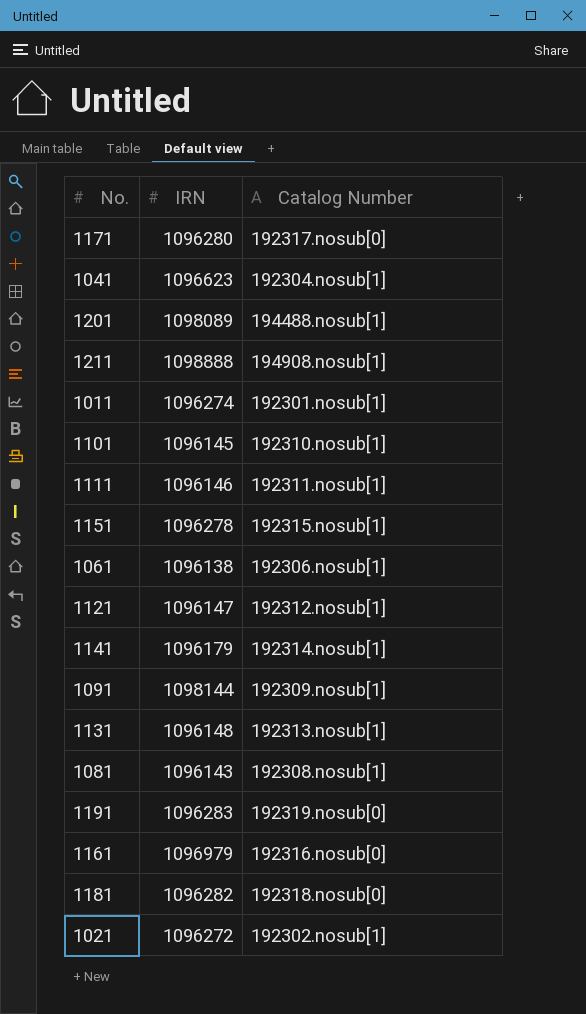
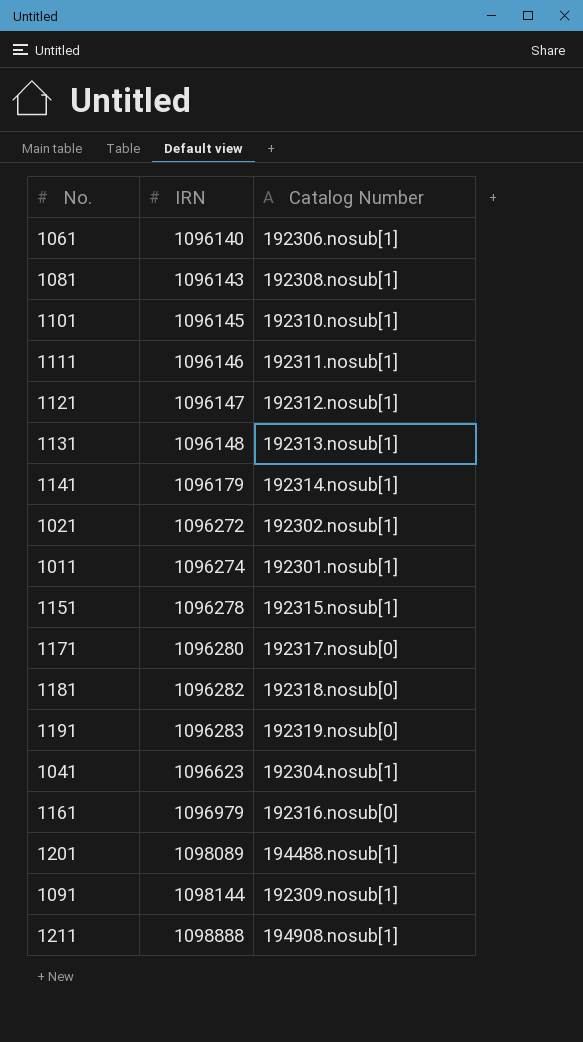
row order: none -> IRN ascending
1061 | IRN: 1096138 -> 1096140

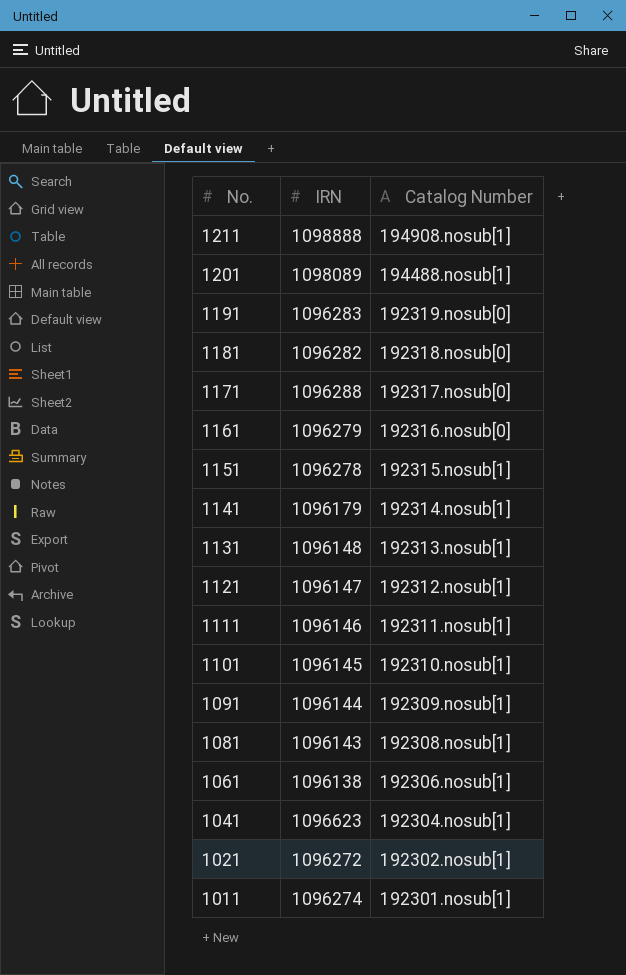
row order: IRN ascending -> No. descending
1171 | IRN: 1096280 -> 1096288
1161 | IRN: 1096979 -> 1096279
1091 | IRN: 1098144 -> 1096144
1061 | IRN: 1096140 -> 1096138

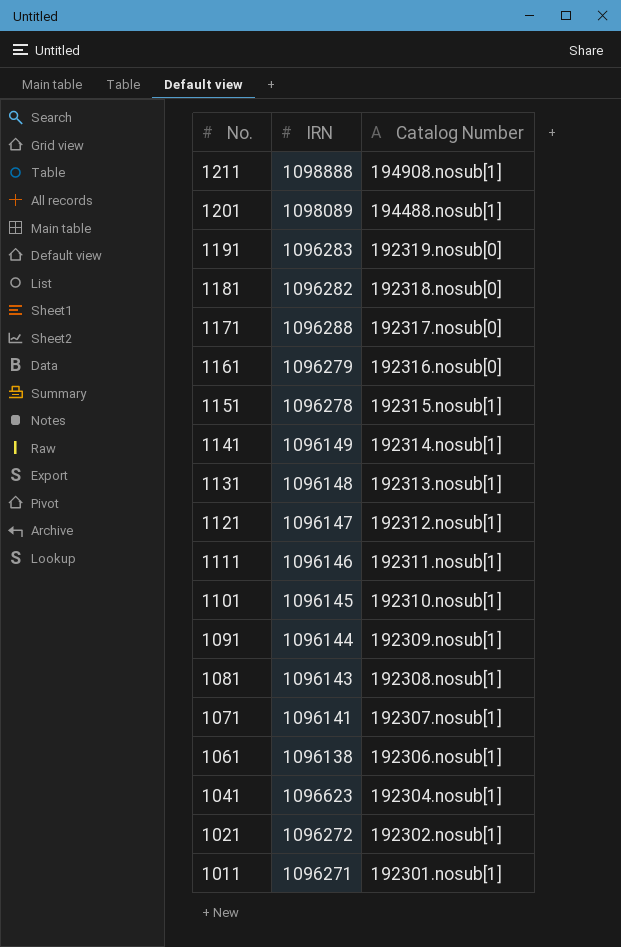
1141 | IRN: 1096179 -> 1096149
row 1071: none -> 1096141 | 192307.nosub[1]
1011 | IRN: 1096274 -> 1096271

